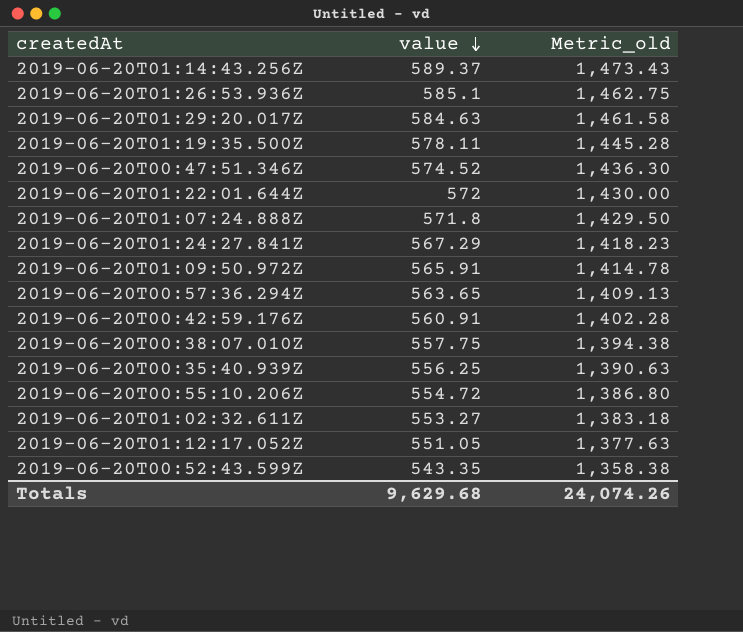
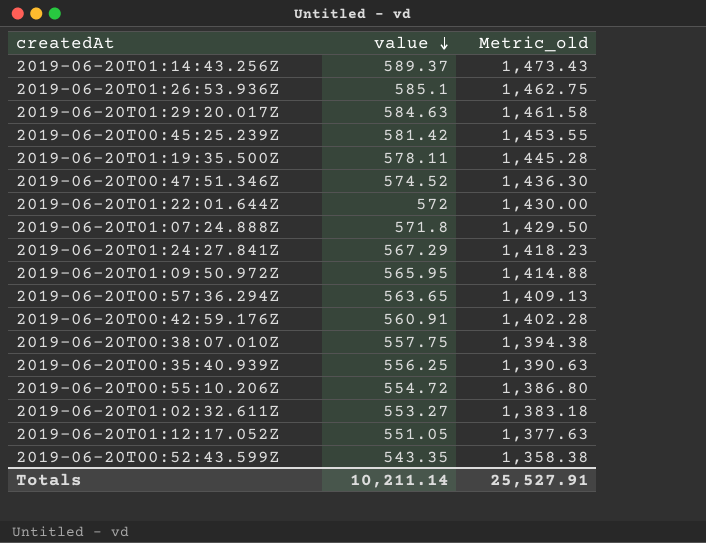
row 2019-06-20T00:45:25.239Z: none -> 581.42 | 1,453.55
2019-06-20T01:09:50.972Z | value: 565.91 -> 565.95
2019-06-20T01:09:50.972Z | Metric_old: 1,414.78 -> 1,414.88
Totals | value: 9,629.68 -> 10,211.14
Totals | Metric_old: 24,074.26 -> 25,527.91

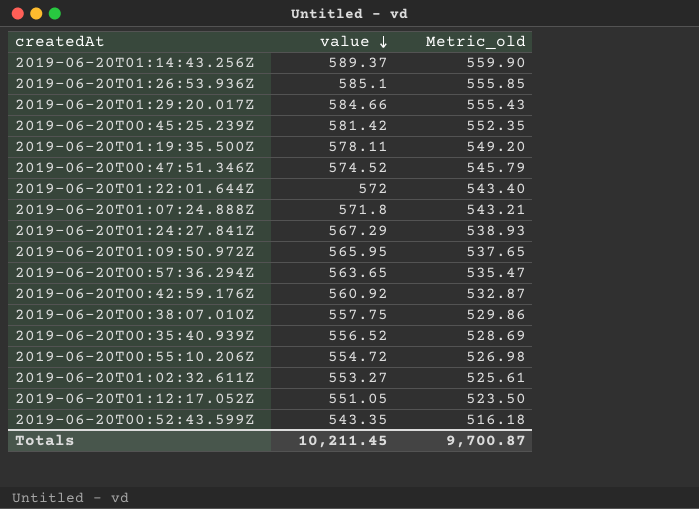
column Metric_old | formula: [value] * 2.5 -> [value] * 0.95
2019-06-20T01:29:20.017Z | value: 584.63 -> 584.66
2019-06-20T00:42:59.176Z | value: 560.91 -> 560.92
2019-06-20T00:35:40.939Z | value: 556.25 -> 556.52
Totals | value: 10,211.14 -> 10,211.45
Totals | Metric_old: 25,527.91 -> 9,700.87

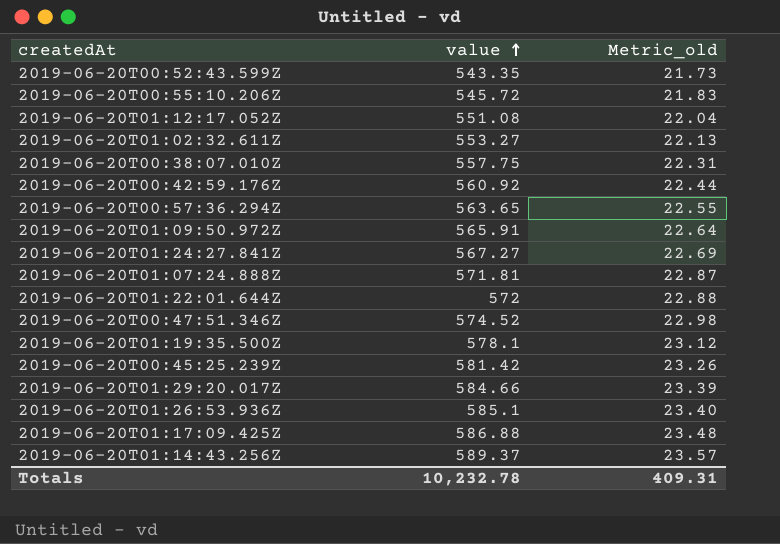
row order: value descending -> value ascending
column Metric_old | formula: [value] * 0.95 -> [value] * 0.04
row 2019-06-20T00:35:40.939Z: 556.52 | 528.69 -> none
2019-06-20T00:55:10.206Z | value: 554.72 -> 545.72
2019-06-20T01:12:17.052Z | value: 551.05 -> 551.08
2019-06-20T01:09:50.972Z | value: 565.95 -> 565.91
2019-06-20T01:24:27.841Z | value: 567.29 -> 567.27
2019-06-20T01:07:24.888Z | value: 571.8 -> 571.81
2019-06-20T01:19:35.500Z | value: 578.11 -> 578.1
row 2019-06-20T01:17:09.425Z: none -> 586.88 | 23.48
Totals | value: 10,211.45 -> 10,232.78
Totals | Metric_old: 9,700.87 -> 409.31

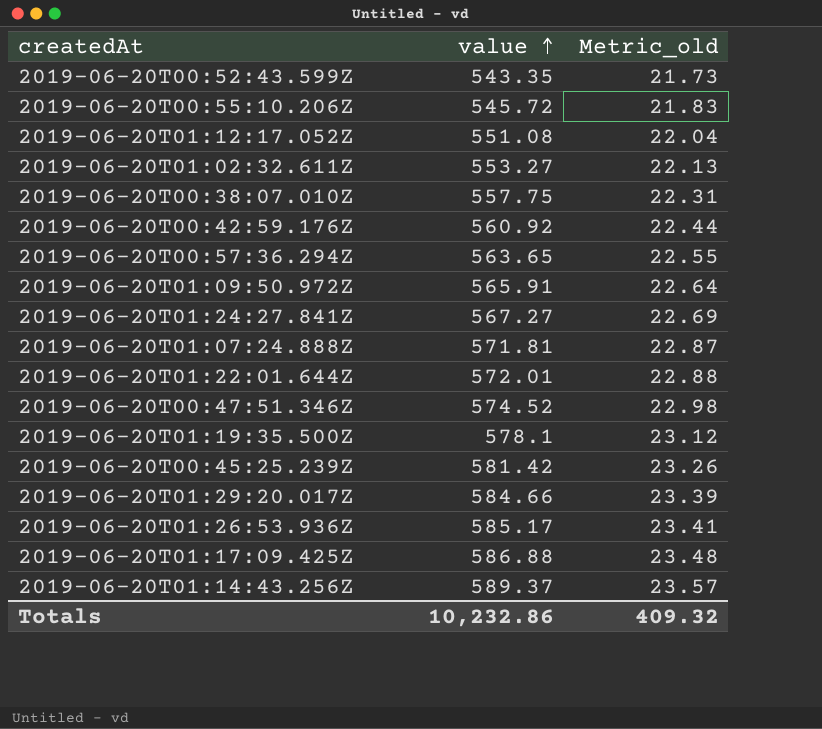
2019-06-20T01:22:01.644Z | value: 572 -> 572.01
2019-06-20T01:26:53.936Z | value: 585.1 -> 585.17
2019-06-20T01:26:53.936Z | Metric_old: 23.40 -> 23.41
Totals | value: 10,232.78 -> 10,232.86
Totals | Metric_old: 409.31 -> 409.32

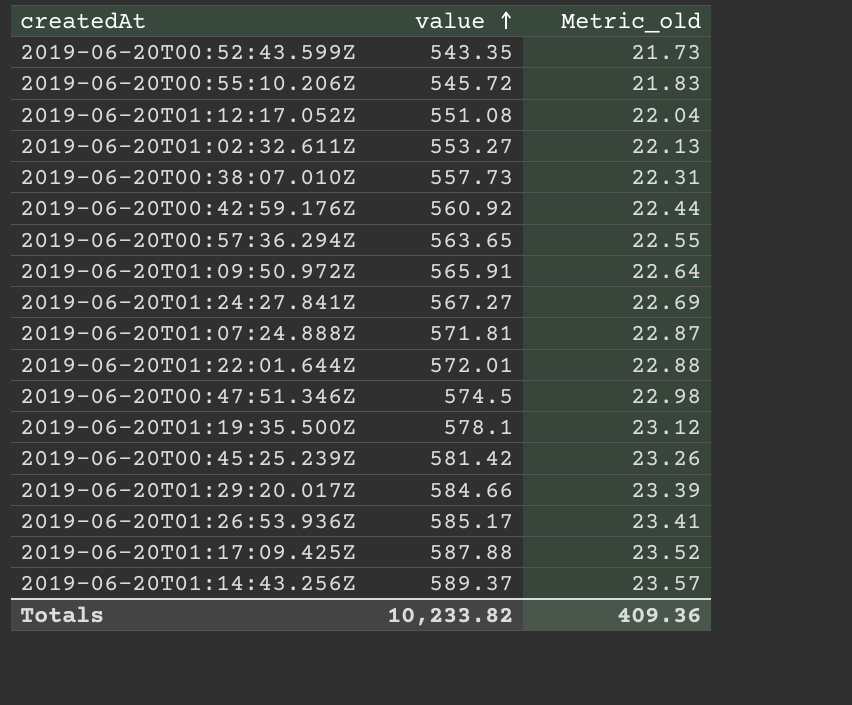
2019-06-20T00:38:07.010Z | value: 557.75 -> 557.73
2019-06-20T00:47:51.346Z | value: 574.52 -> 574.5
2019-06-20T01:17:09.425Z | value: 586.88 -> 587.88
2019-06-20T01:17:09.425Z | Metric_old: 23.48 -> 23.52
Totals | value: 10,232.86 -> 10,233.82
Totals | Metric_old: 409.32 -> 409.36

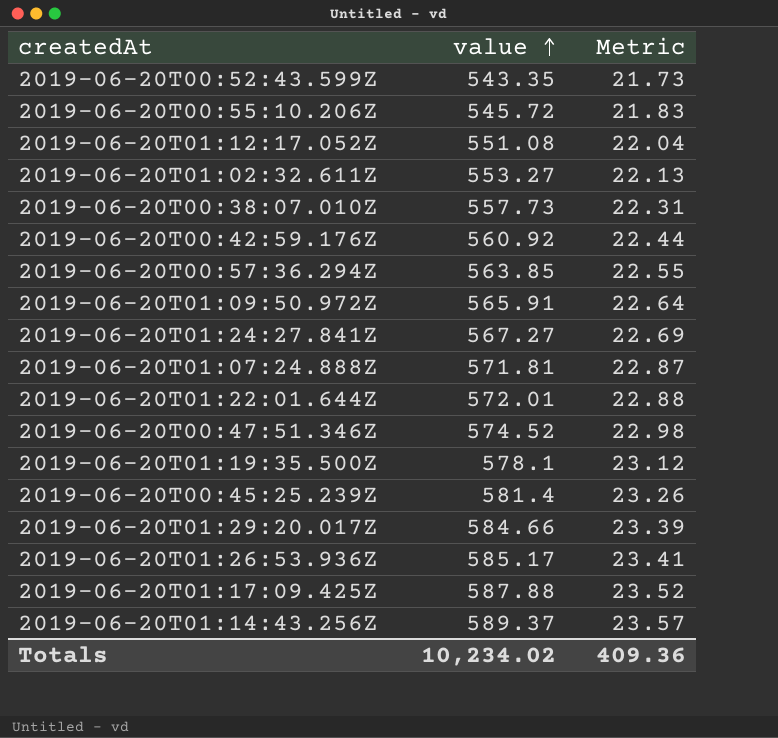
column name: Metric_old -> Metric
2019-06-20T00:57:36.294Z | value: 563.65 -> 563.85
2019-06-20T00:47:51.346Z | value: 574.5 -> 574.52
2019-06-20T00:45:25.239Z | value: 581.42 -> 581.4
Totals | value: 10,233.82 -> 10,234.02

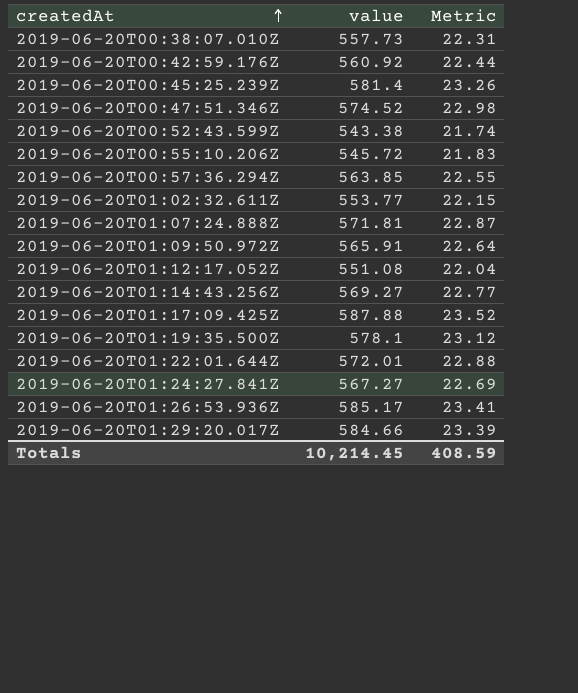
row order: value ascending -> createdAt ascending
2019-06-20T00:52:43.599Z | value: 543.35 -> 543.38
2019-06-20T00:52:43.599Z | Metric: 21.73 -> 21.74
2019-06-20T01:02:32.611Z | value: 553.27 -> 553.77
2019-06-20T01:02:32.611Z | Metric: 22.13 -> 22.15
2019-06-20T01:14:43.256Z | value: 589.37 -> 569.27
2019-06-20T01:14:43.256Z | Metric: 23.57 -> 22.77
Totals | value: 10,234.02 -> 10,214.45
Totals | Metric: 409.36 -> 408.59

